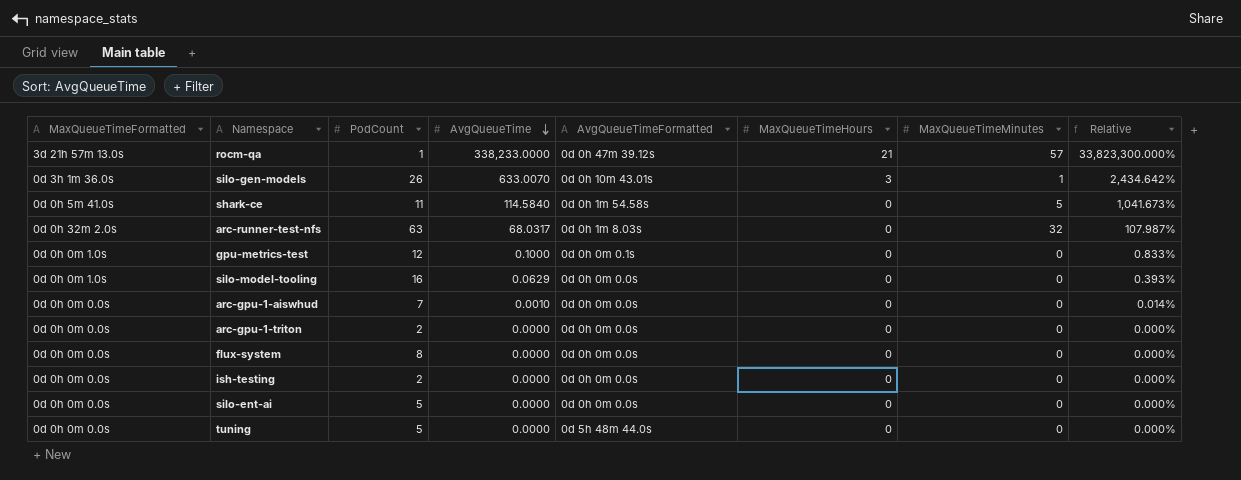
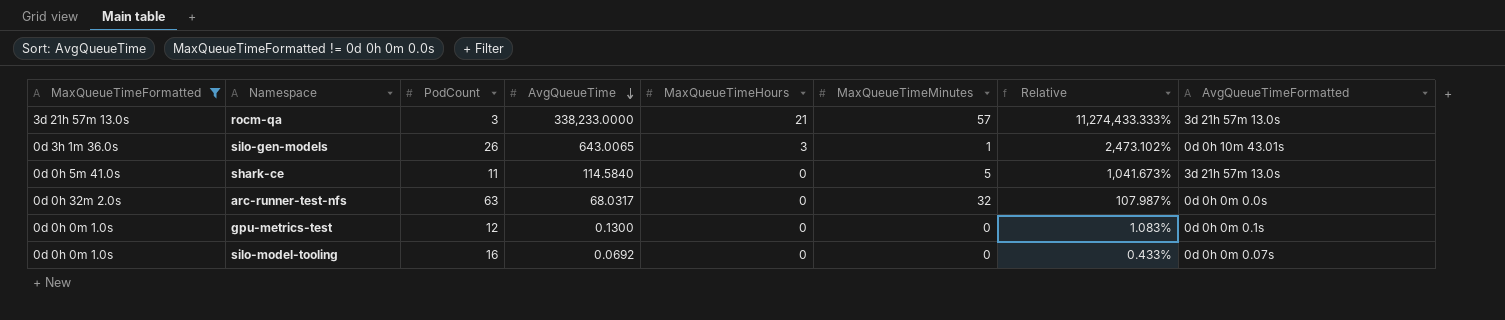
filter: none -> MaxQueueTimeFormatted != 0d 0h 0m 0.0s
column AvgQueueTimeFormatted | position: 5 -> 8
rocm-qa | PodCount: 1 -> 3
rocm-qa | Relative: 33,823,300.000% -> 11,274,433.333%
rocm-qa | AvgQueueTimeFormatted: 0d 0h 47m 39.12s -> 3d 21h 57m 13.0s
silo-gen-models | AvgQueueTime: 633.0070 -> 643.0065
silo-gen-models | Relative: 2,434.642% -> 2,473.102%
shark-ce | AvgQueueTimeFormatted: 0d 0h 1m 54.58s -> 3d 21h 57m 13.0s
arc-runner-test-nfs | AvgQueueTimeFormatted: 0d 0h 1m 8.03s -> 0d 0h 0m 0.0s
gpu-metrics-test | AvgQueueTime: 0.1000 -> 0.1300
gpu-metrics-test | Relative: 0.833% -> 1.083%
silo-model-tooling | AvgQueueTime: 0.0629 -> 0.0692
silo-model-tooling | Relative: 0.393% -> 0.433%
silo-model-tooling | AvgQueueTimeFormatted: 0d 0h 0m 0.0s -> 0d 0h 0m 0.07s

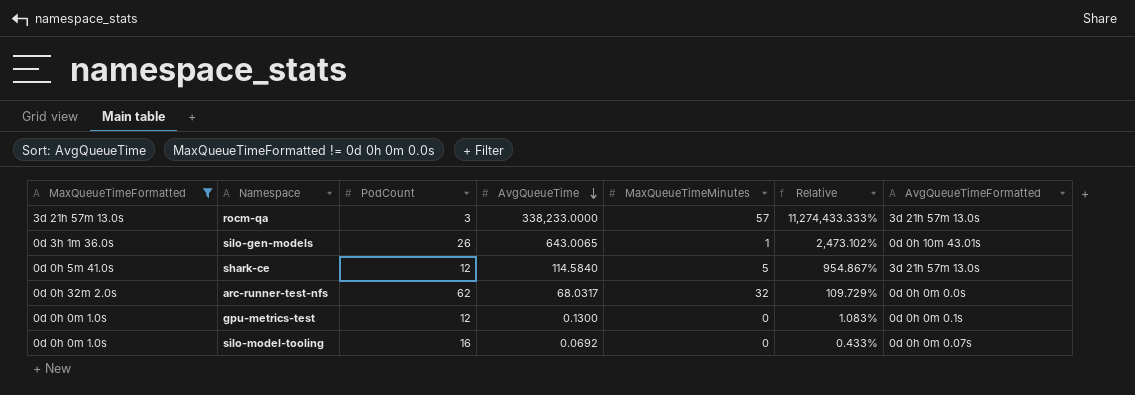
column MaxQueueTimeHours | position: 5 -> none
shark-ce | PodCount: 11 -> 12
shark-ce | Relative: 1,041.673% -> 954.867%
arc-runner-test-nfs | PodCount: 63 -> 62
arc-runner-test-nfs | Relative: 107.987% -> 109.729%

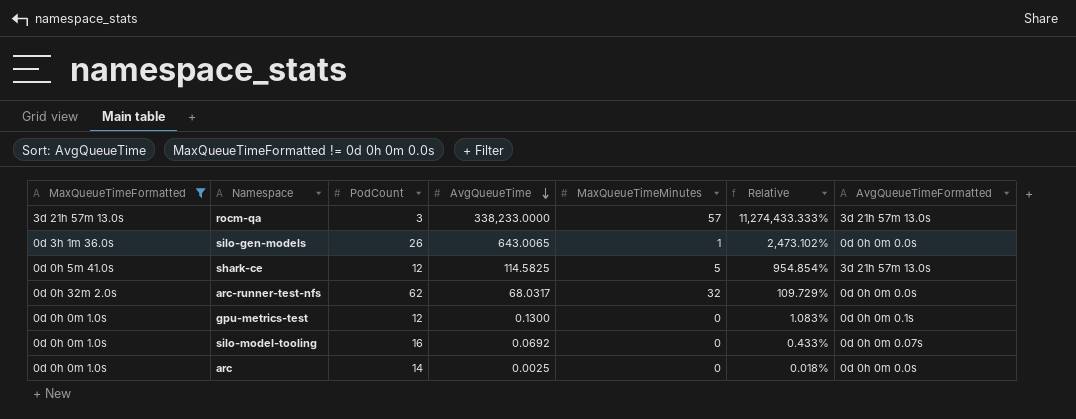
silo-gen-models | AvgQueueTimeFormatted: 0d 0h 10m 43.01s -> 0d 0h 0m 0.0s
shark-ce | AvgQueueTime: 114.5840 -> 114.5825
shark-ce | Relative: 954.867% -> 954.854%
row arc: none -> 0d 0h 0m 1.0s | 14 | 0.0025 | 0 | 0.018% | 0d 0h 0m 0.0s

